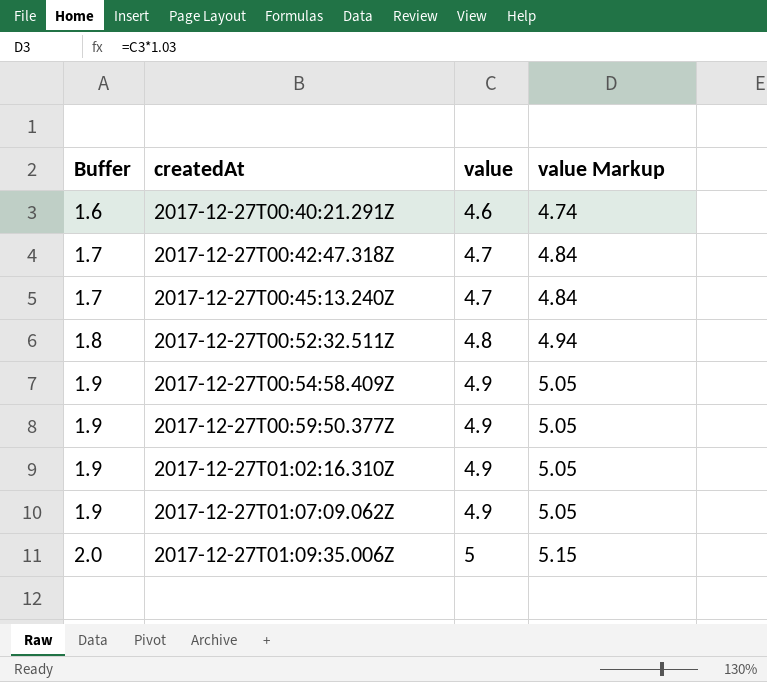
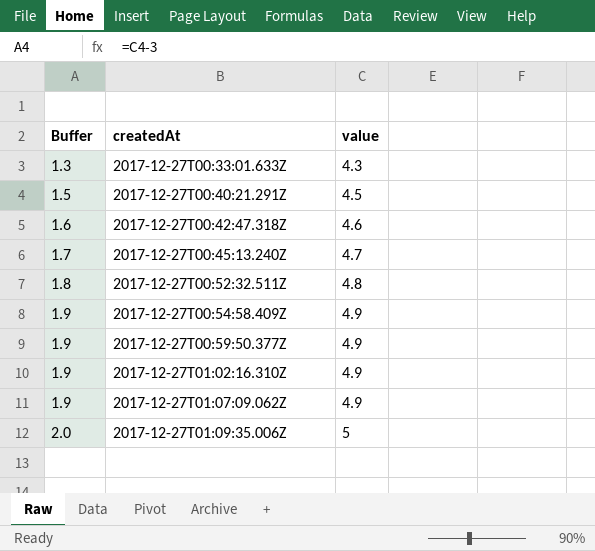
column value Markup | formula: [value] * 1.03 -> none
row 2017-12-27T00:33:01.633Z: none -> 1.3 | 4.3
2017-12-27T00:40:21.291Z | Buffer: 1.6 -> 1.5
2017-12-27T00:40:21.291Z | value: 4.6 -> 4.5
2017-12-27T00:42:47.318Z | Buffer: 1.7 -> 1.6
2017-12-27T00:42:47.318Z | value: 4.7 -> 4.6

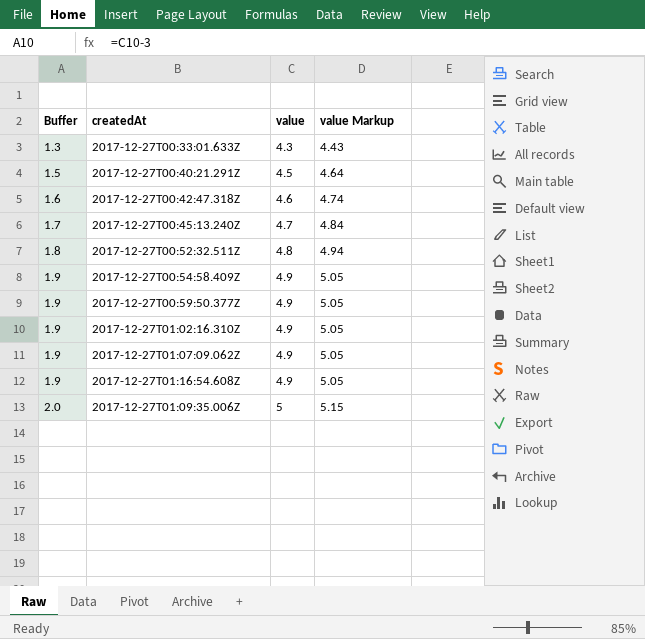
column value Markup | formula: none -> [value] * 1.03
row 2017-12-27T01:16:54.608Z: none -> 1.9 | 4.9 | 5.05

